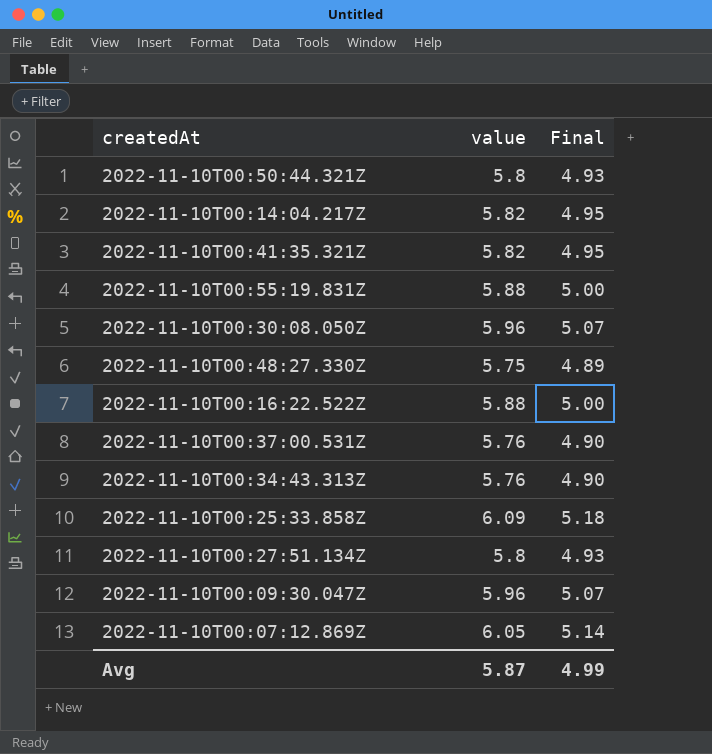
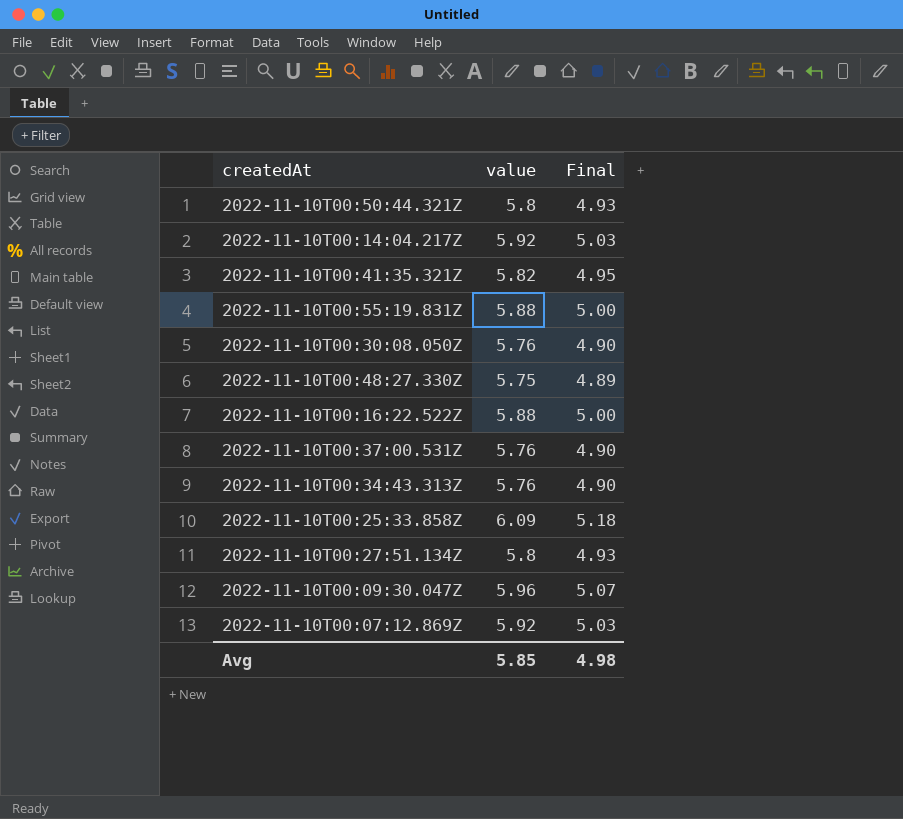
2022-11-10T00:14:04.217Z | value: 5.82 -> 5.92
2022-11-10T00:14:04.217Z | Final: 4.95 -> 5.03
2022-11-10T00:30:08.050Z | value: 5.96 -> 5.76
2022-11-10T00:30:08.050Z | Final: 5.07 -> 4.90
2022-11-10T00:07:12.869Z | value: 6.05 -> 5.92
2022-11-10T00:07:12.869Z | Final: 5.14 -> 5.03
Avg | value: 5.87 -> 5.85
Avg | Final: 4.99 -> 4.98

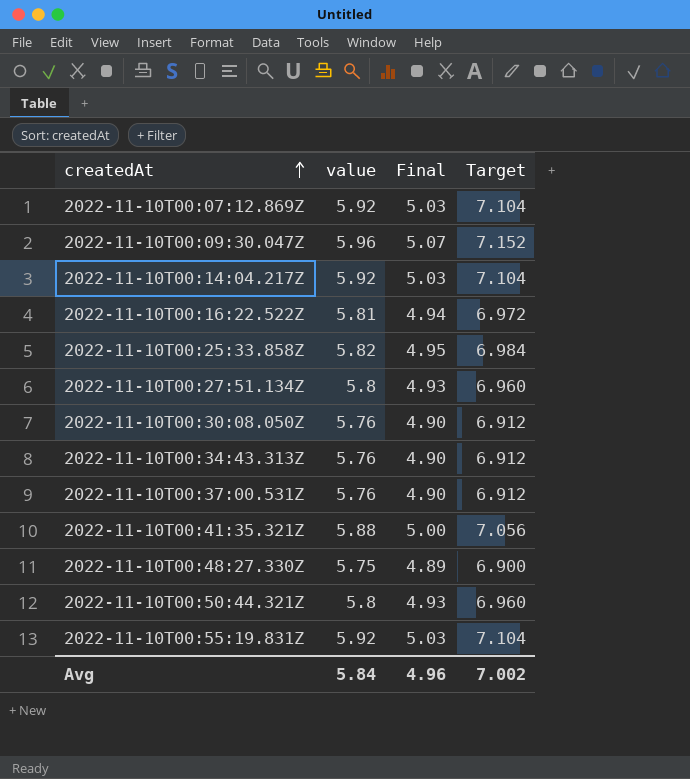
row order: none -> createdAt ascending
column Target | formula: none -> [value] * 1.2
2022-11-10T00:16:22.522Z | value: 5.88 -> 5.81
2022-11-10T00:16:22.522Z | Final: 5.00 -> 4.94
2022-11-10T00:25:33.858Z | value: 6.09 -> 5.82
2022-11-10T00:25:33.858Z | Final: 5.18 -> 4.95
2022-11-10T00:41:35.321Z | value: 5.82 -> 5.88
2022-11-10T00:41:35.321Z | Final: 4.95 -> 5.00
2022-11-10T00:55:19.831Z | value: 5.88 -> 5.92
2022-11-10T00:55:19.831Z | Final: 5.00 -> 5.03
Avg | value: 5.85 -> 5.84
Avg | Final: 4.98 -> 4.96

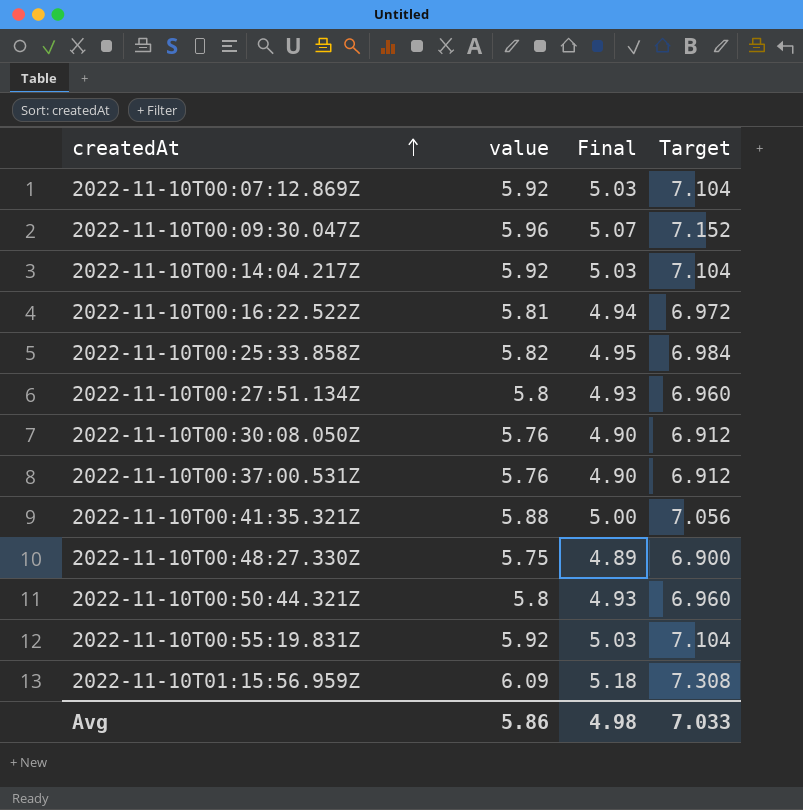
row 2022-11-10T00:34:43.313Z: 5.76 | 4.90 | 6.912 -> none
row 2022-11-10T01:15:56.959Z: none -> 6.09 | 5.18 | 7.308
Avg | value: 5.84 -> 5.86
Avg | Final: 4.96 -> 4.98
Avg | Target: 7.002 -> 7.033

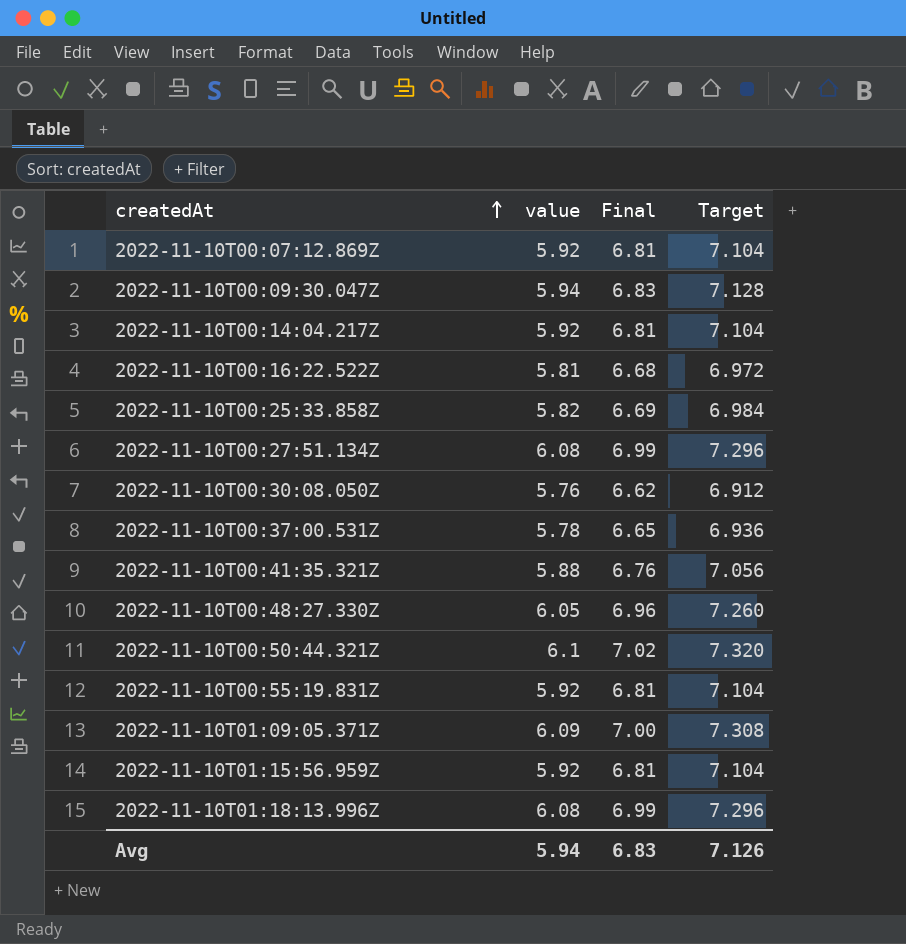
column Final | formula: [value] * 0.85 -> [value] * 1.15
2022-11-10T00:09:30.047Z | value: 5.96 -> 5.94
2022-11-10T00:09:30.047Z | Target: 7.152 -> 7.128
2022-11-10T00:27:51.134Z | value: 5.8 -> 6.08
2022-11-10T00:27:51.134Z | Target: 6.960 -> 7.296
2022-11-10T00:37:00.531Z | value: 5.76 -> 5.78
2022-11-10T00:37:00.531Z | Target: 6.912 -> 6.936
2022-11-10T00:48:27.330Z | value: 5.75 -> 6.05
2022-11-10T00:48:27.330Z | Target: 6.900 -> 7.260
2022-11-10T00:50:44.321Z | value: 5.8 -> 6.1
2022-11-10T00:50:44.321Z | Target: 6.960 -> 7.320
row 2022-11-10T01:09:05.371Z: none -> 6.09 | 7.00 | 7.308
2022-11-10T01:15:56.959Z | value: 6.09 -> 5.92
2022-11-10T01:15:56.959Z | Target: 7.308 -> 7.104
row 2022-11-10T01:18:13.996Z: none -> 6.08 | 6.99 | 7.296
Avg | value: 5.86 -> 5.94
Avg | Final: 4.98 -> 6.83
Avg | Target: 7.033 -> 7.126

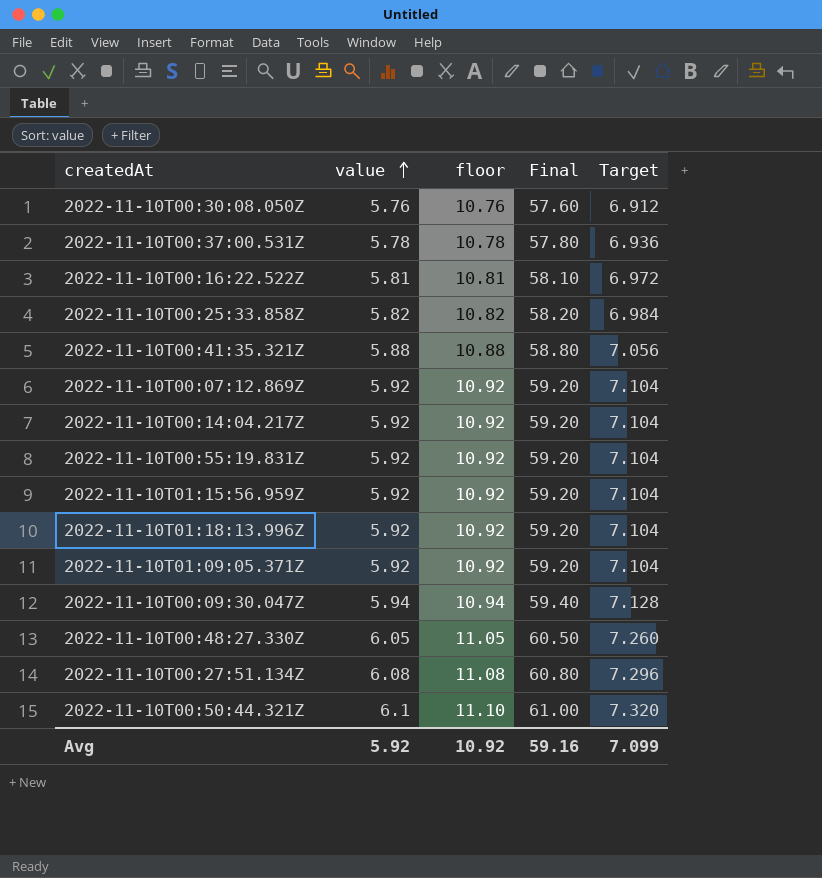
row order: createdAt ascending -> value ascending
column floor | formula: none -> [value] + 5
column Final | formula: [value] * 1.15 -> [value] * 10
2022-11-10T01:18:13.996Z | value: 6.08 -> 5.92
2022-11-10T01:18:13.996Z | Target: 7.296 -> 7.104
2022-11-10T01:09:05.371Z | value: 6.09 -> 5.92
2022-11-10T01:09:05.371Z | Target: 7.308 -> 7.104
Avg | value: 5.94 -> 5.92
Avg | Final: 6.83 -> 59.16
Avg | Target: 7.126 -> 7.099

